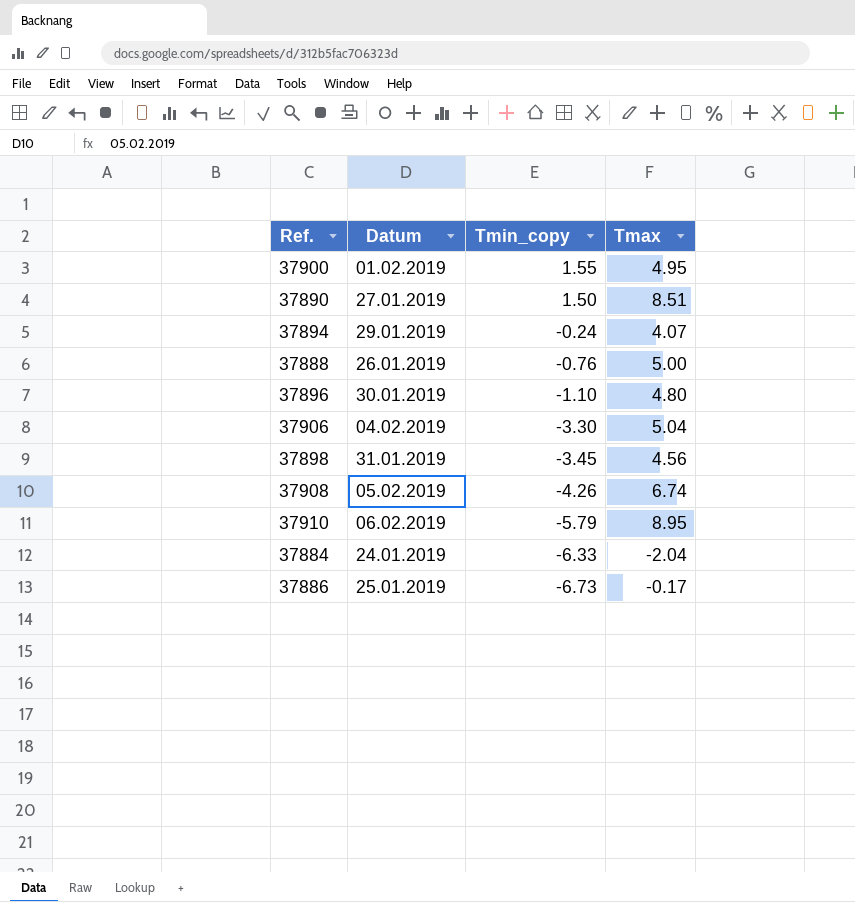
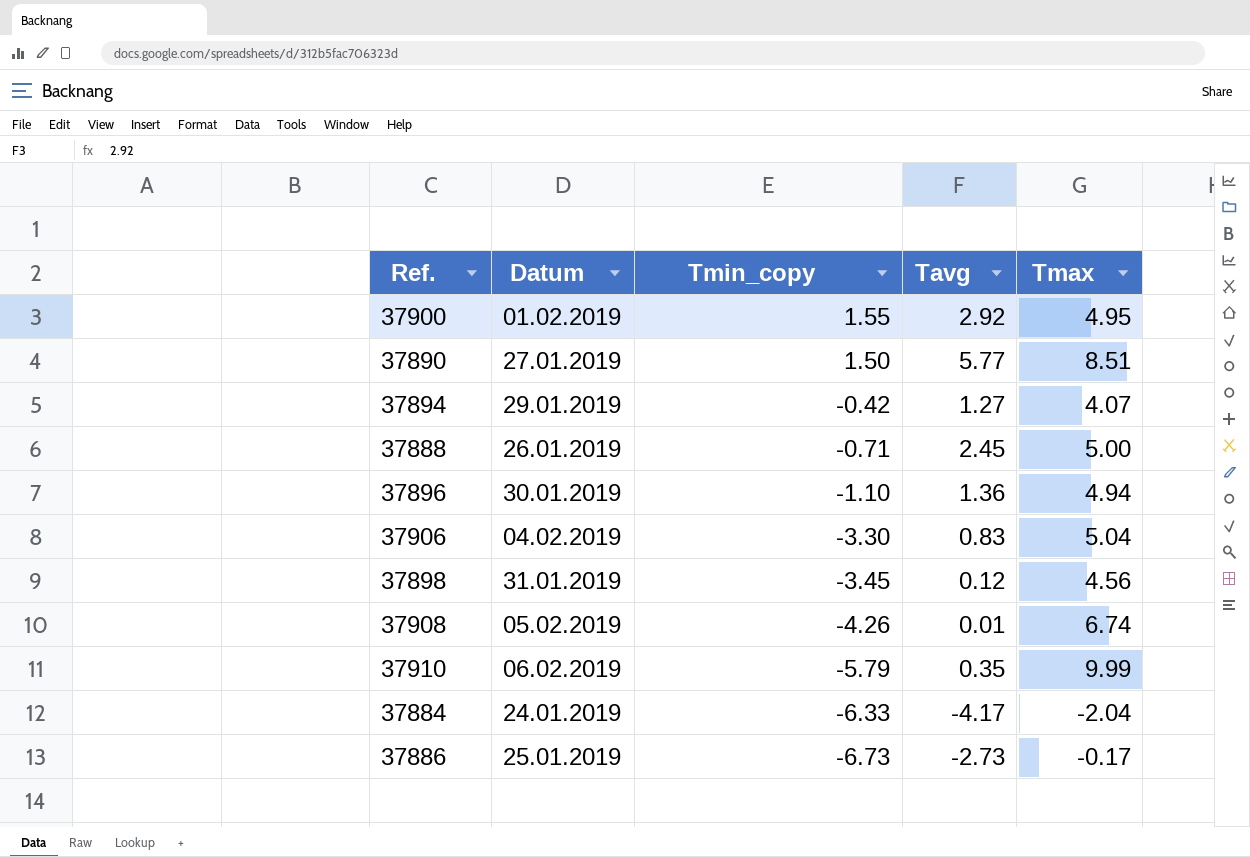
column Tavg | position: none -> 4
37894 | Tmin_copy: -0.24 -> -0.42
37888 | Tmin_copy: -0.76 -> -0.71
37896 | Tmax: 4.80 -> 4.94
37910 | Tmax: 8.95 -> 9.99

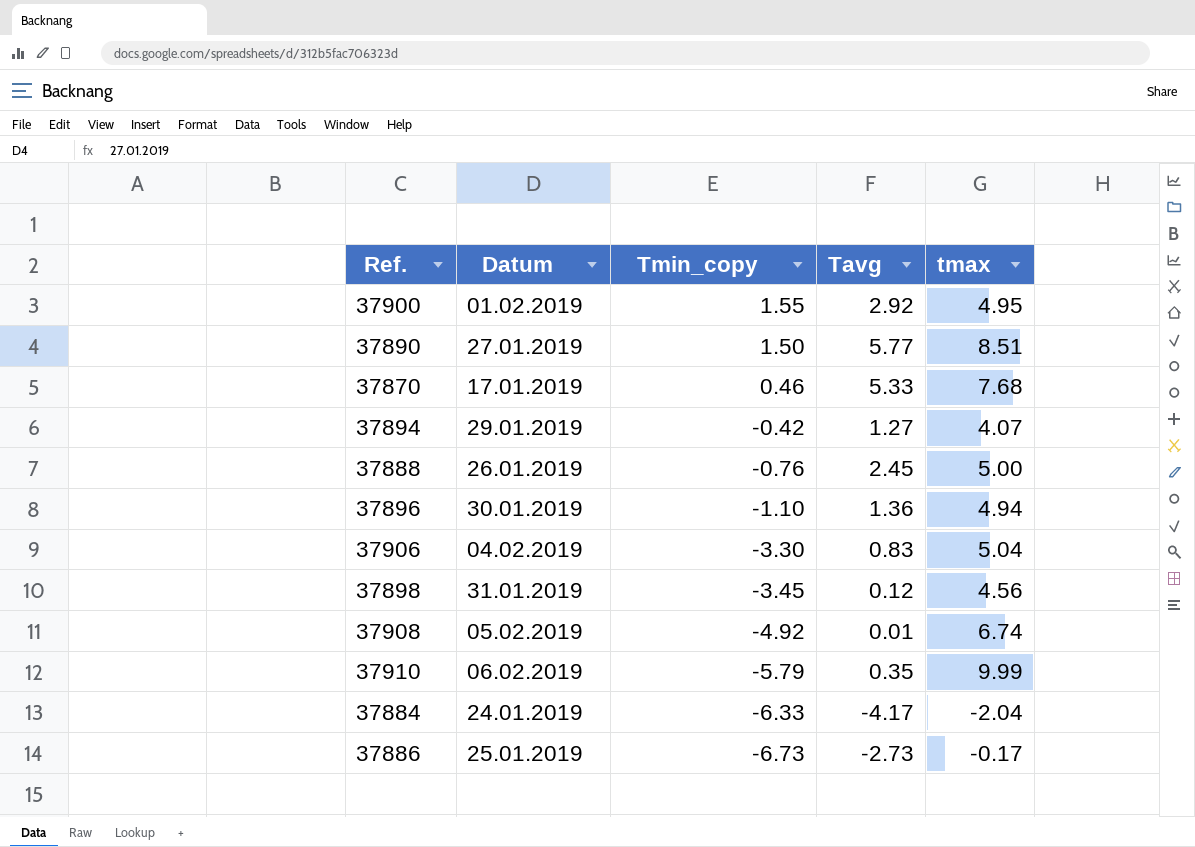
column name: Tmax -> tmax
row 37870: none -> 17.01.2019 | 0.46 | 5.33 | 7.68
37888 | Tmin_copy: -0.71 -> -0.76
37908 | Tmin_copy: -4.26 -> -4.92

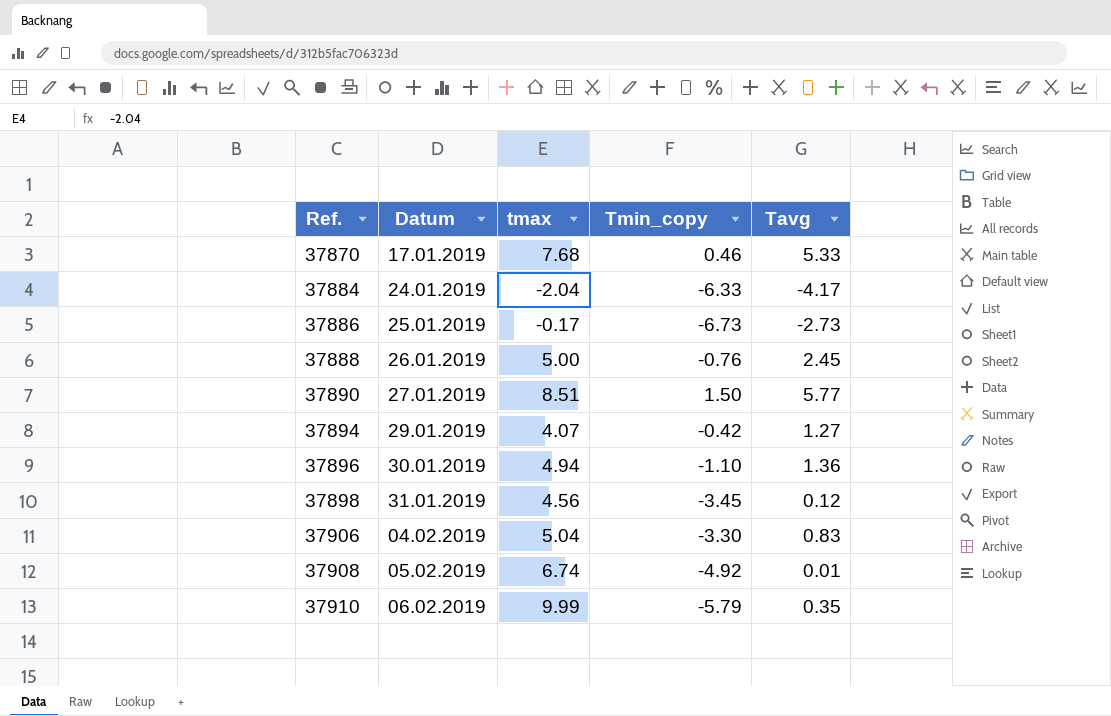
row order: Tmin_copy descending -> Ref. ascending
column tmax | position: 5 -> 3
row 37900: 01.02.2019 | 1.55 | 2.92 | 4.95 -> none

